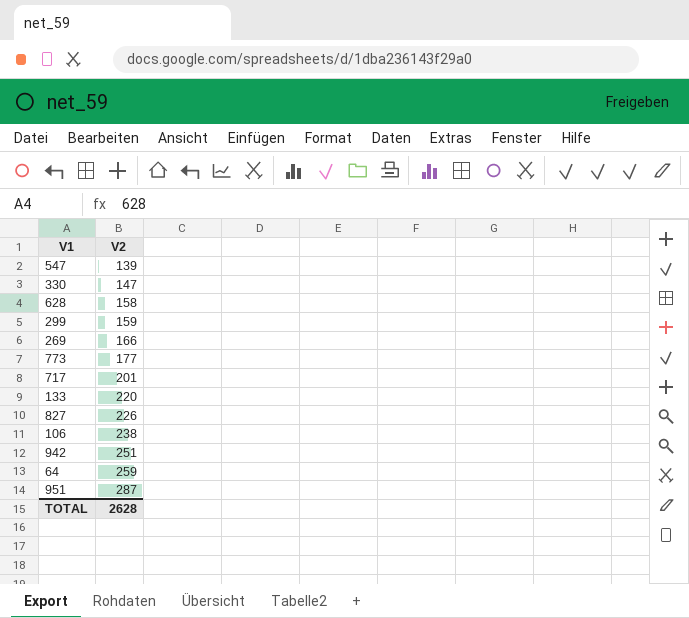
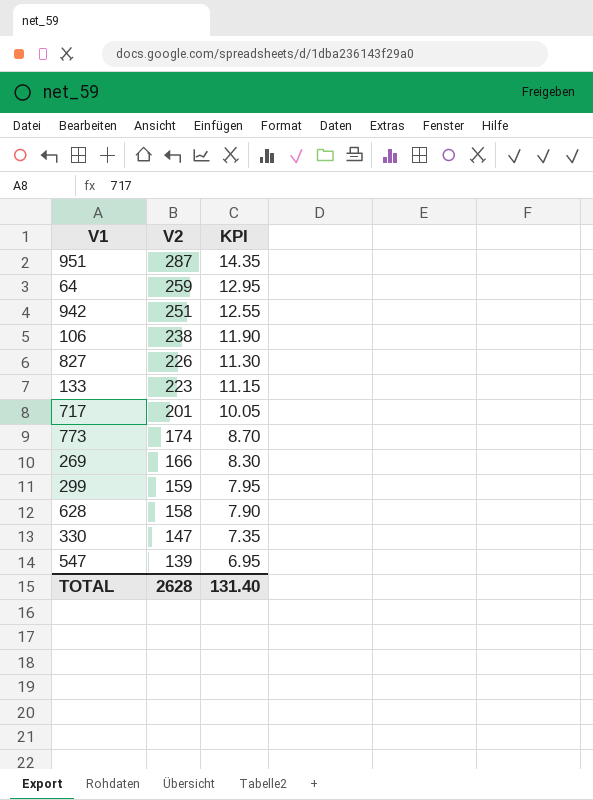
row order: V2 ascending -> V2 descending
column KPI | formula: none -> [V2] * 0.05
133 | V2: 220 -> 223
773 | V2: 177 -> 174

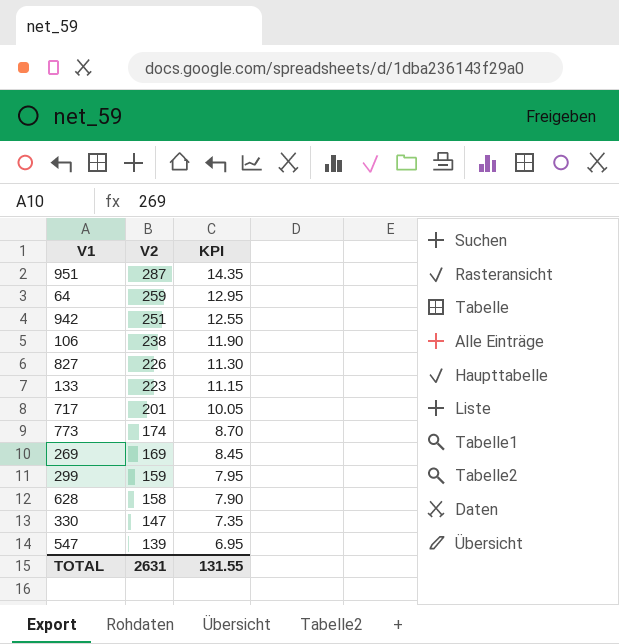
269 | V2: 166 -> 169
269 | KPI: 8.30 -> 8.45
TOTAL | V2: 2628 -> 2631
TOTAL | KPI: 131.40 -> 131.55

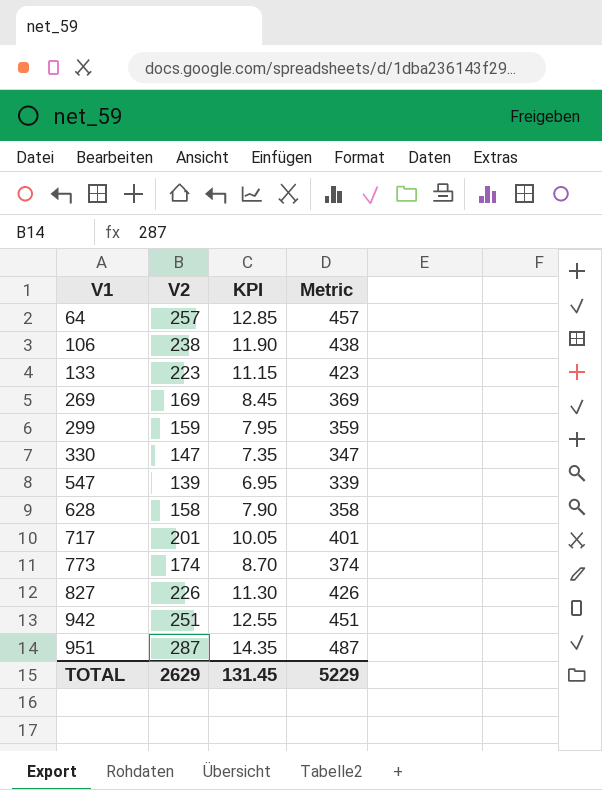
row order: V2 descending -> V1 ascending
column Metric | formula: none -> [V2] + 200
64 | V2: 259 -> 257
64 | KPI: 12.95 -> 12.85
TOTAL | V2: 2631 -> 2629
TOTAL | KPI: 131.55 -> 131.45

